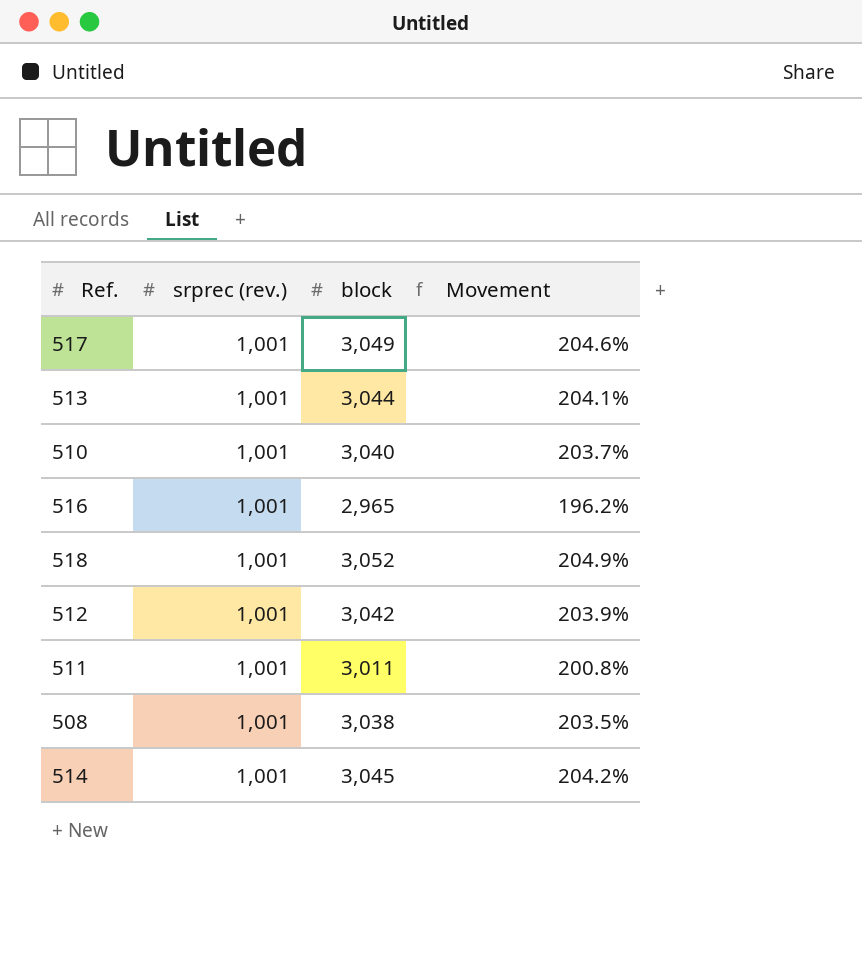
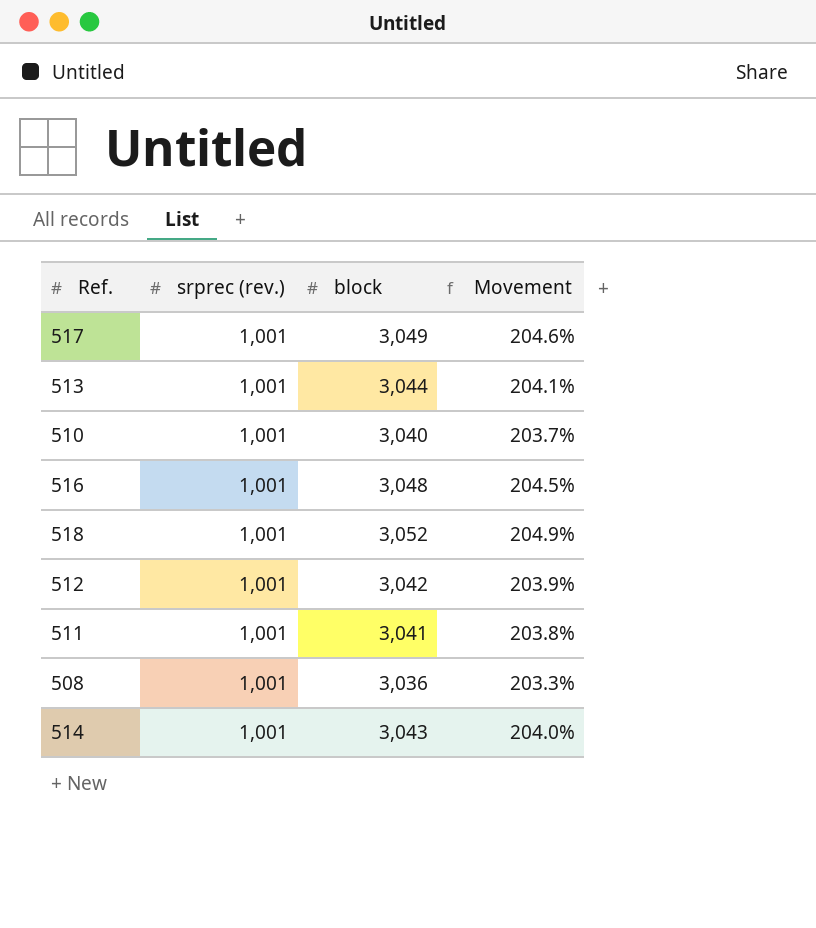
516 | block: 2,965 -> 3,048
516 | Movement: 196.2% -> 204.5%
511 | block: 3,011 -> 3,041
511 | Movement: 200.8% -> 203.8%
508 | block: 3,038 -> 3,036
508 | Movement: 203.5% -> 203.3%
514 | block: 3,045 -> 3,043
514 | Movement: 204.2% -> 204.0%

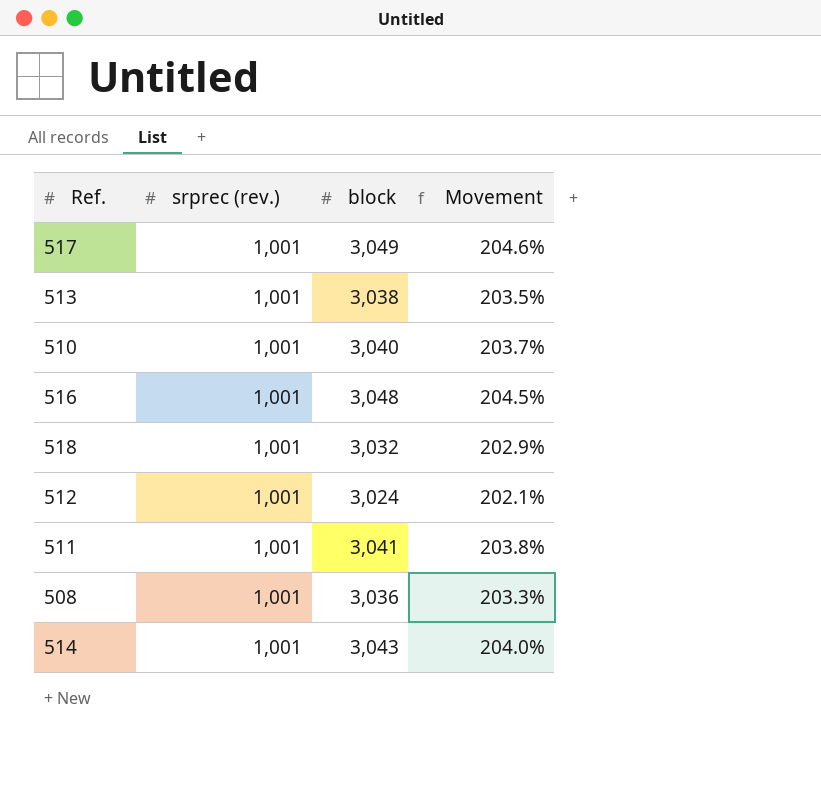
513 | block: 3,044 -> 3,038
513 | Movement: 204.1% -> 203.5%
518 | block: 3,052 -> 3,032
518 | Movement: 204.9% -> 202.9%
512 | block: 3,042 -> 3,024
512 | Movement: 203.9% -> 202.1%

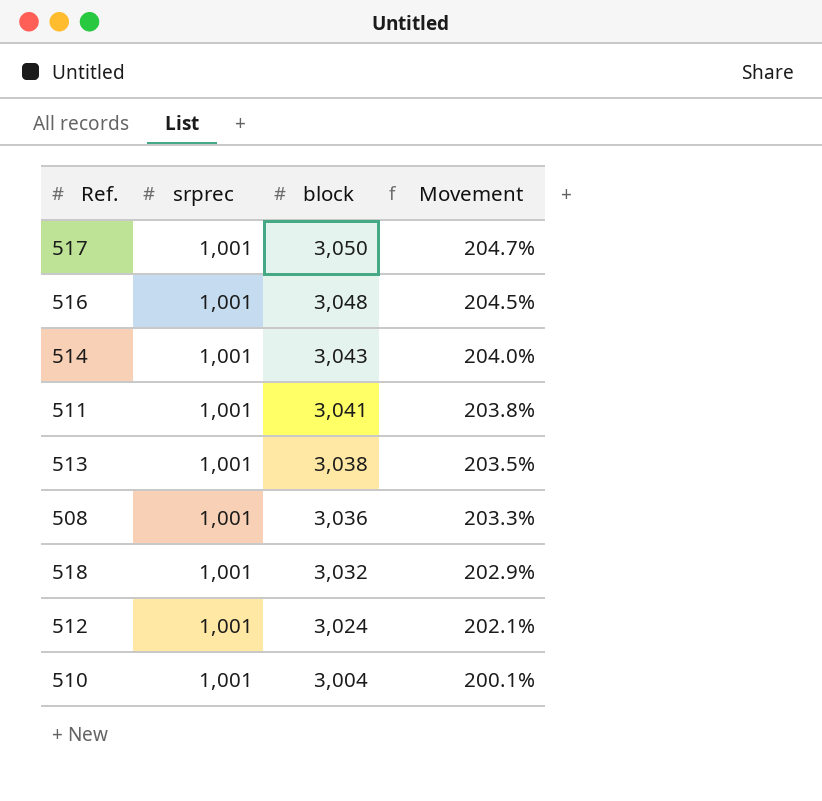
row order: none -> block descending
column name: srprec (rev.) -> srprec
517 | block: 3,049 -> 3,050
517 | Movement: 204.6% -> 204.7%
510 | block: 3,040 -> 3,004
510 | Movement: 203.7% -> 200.1%

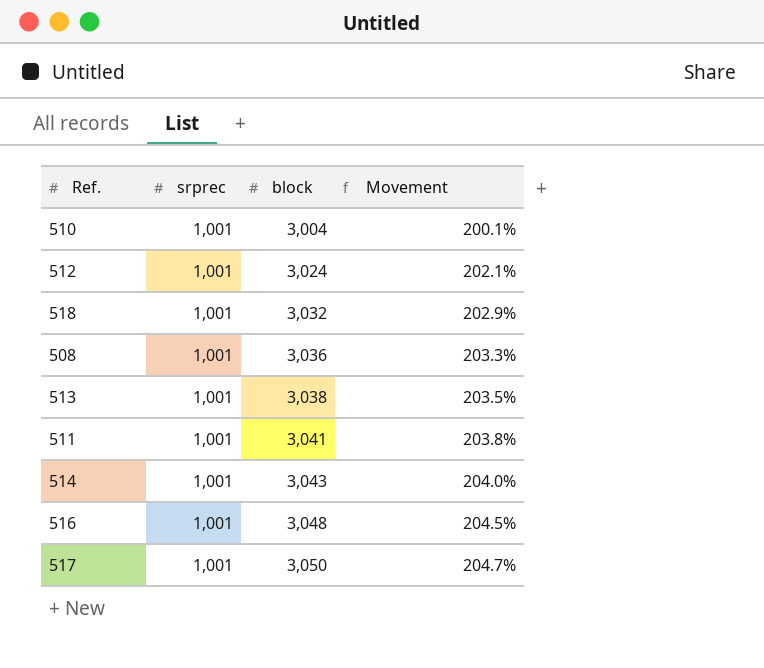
row order: block descending -> block ascending

